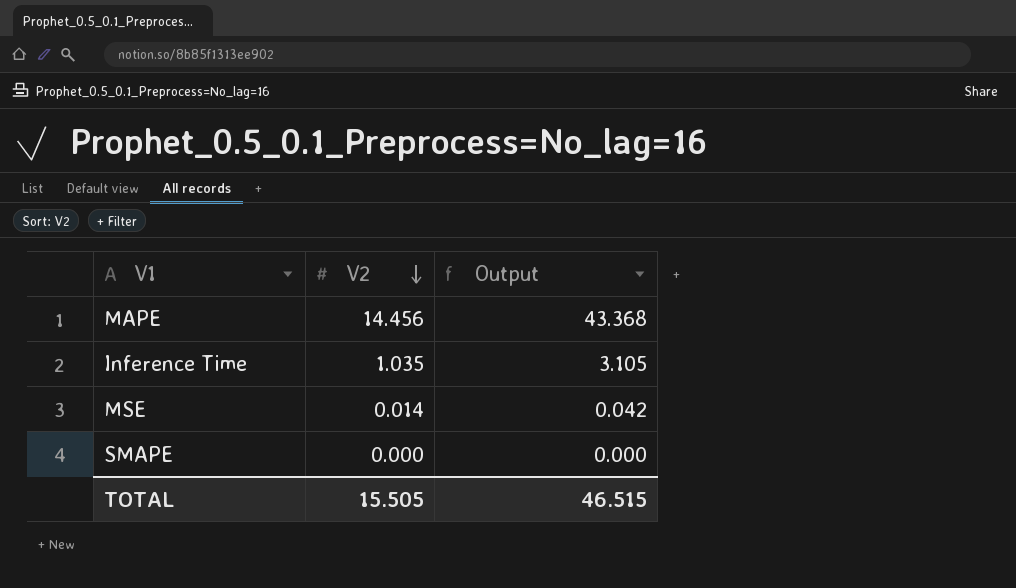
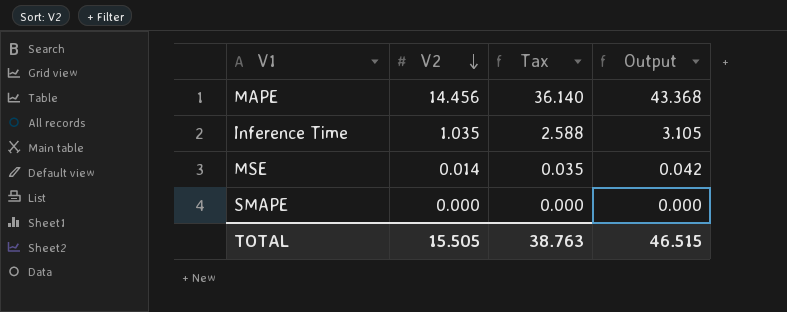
column Tax | formula: none -> [V2] * 2.5

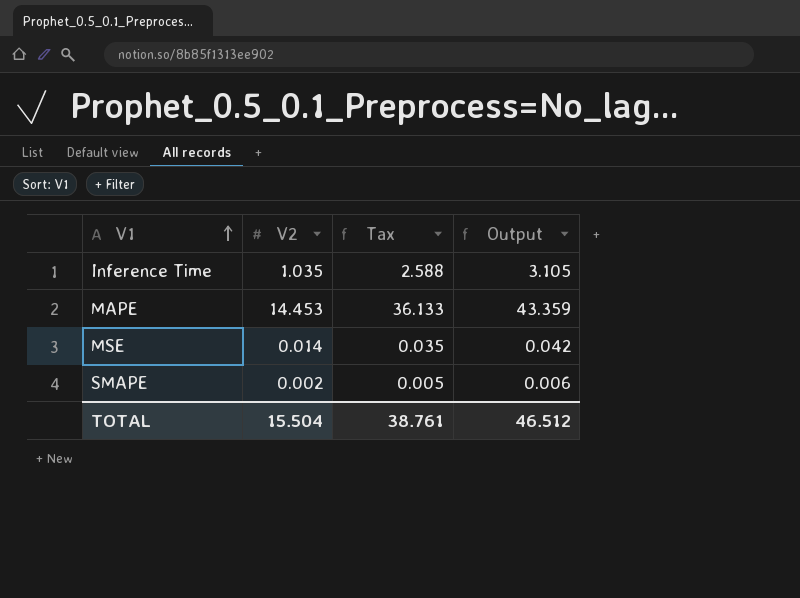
row order: V2 descending -> V1 ascending
MAPE | V2: 14.456 -> 14.453
MAPE | Tax: 36.140 -> 36.133
MAPE | Output: 43.368 -> 43.359
SMAPE | V2: 0.000 -> 0.002
SMAPE | Tax: 0.000 -> 0.005
SMAPE | Output: 0.000 -> 0.006
TOTAL | V2: 15.505 -> 15.504
TOTAL | Tax: 38.763 -> 38.761
TOTAL | Output: 46.515 -> 46.512

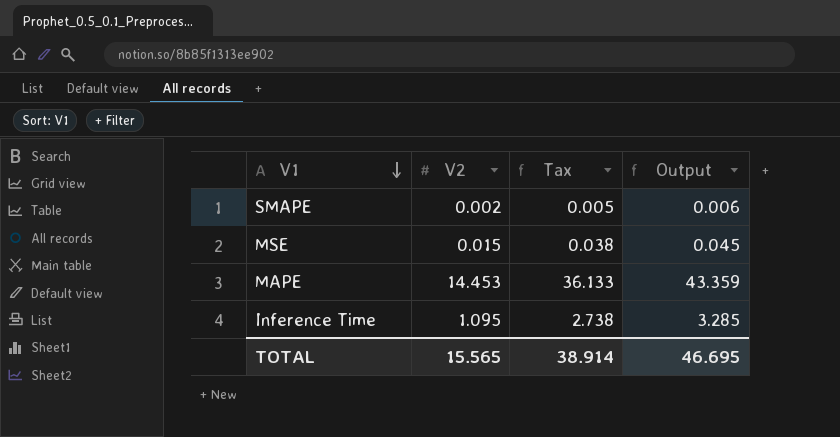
row order: V1 ascending -> V1 descending
MSE | V2: 0.014 -> 0.015
MSE | Tax: 0.035 -> 0.038
MSE | Output: 0.042 -> 0.045
Inference Time | V2: 1.035 -> 1.095
Inference Time | Tax: 2.588 -> 2.738
Inference Time | Output: 3.105 -> 3.285
TOTAL | V2: 15.504 -> 15.565
TOTAL | Tax: 38.761 -> 38.914
TOTAL | Output: 46.512 -> 46.695

